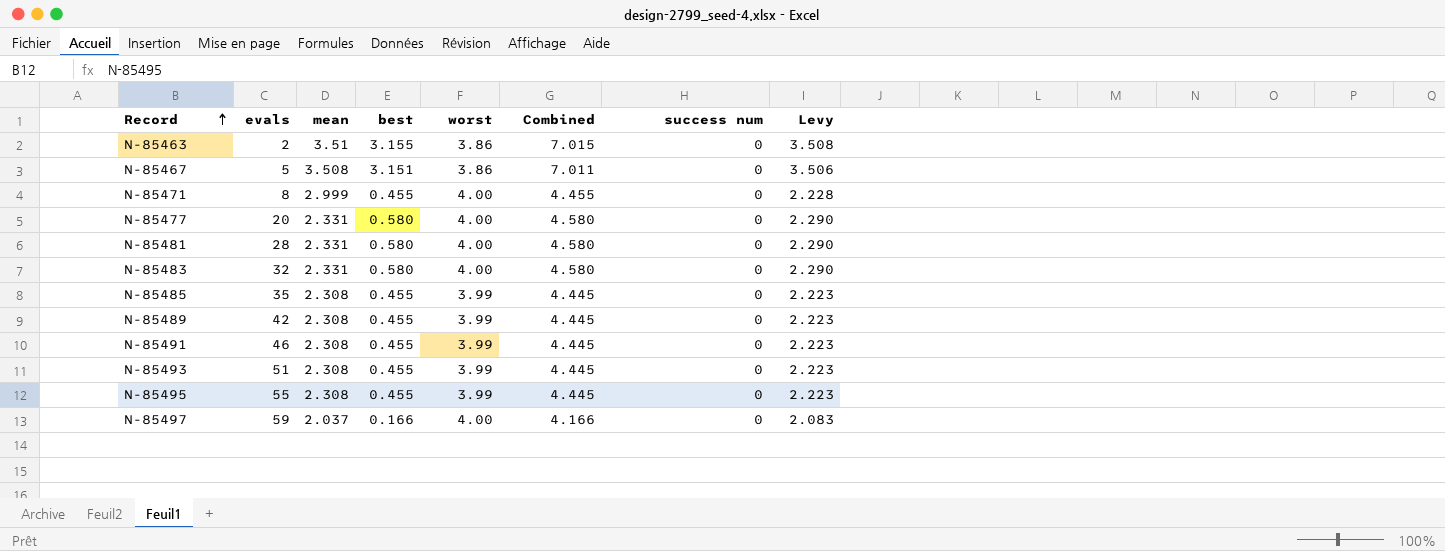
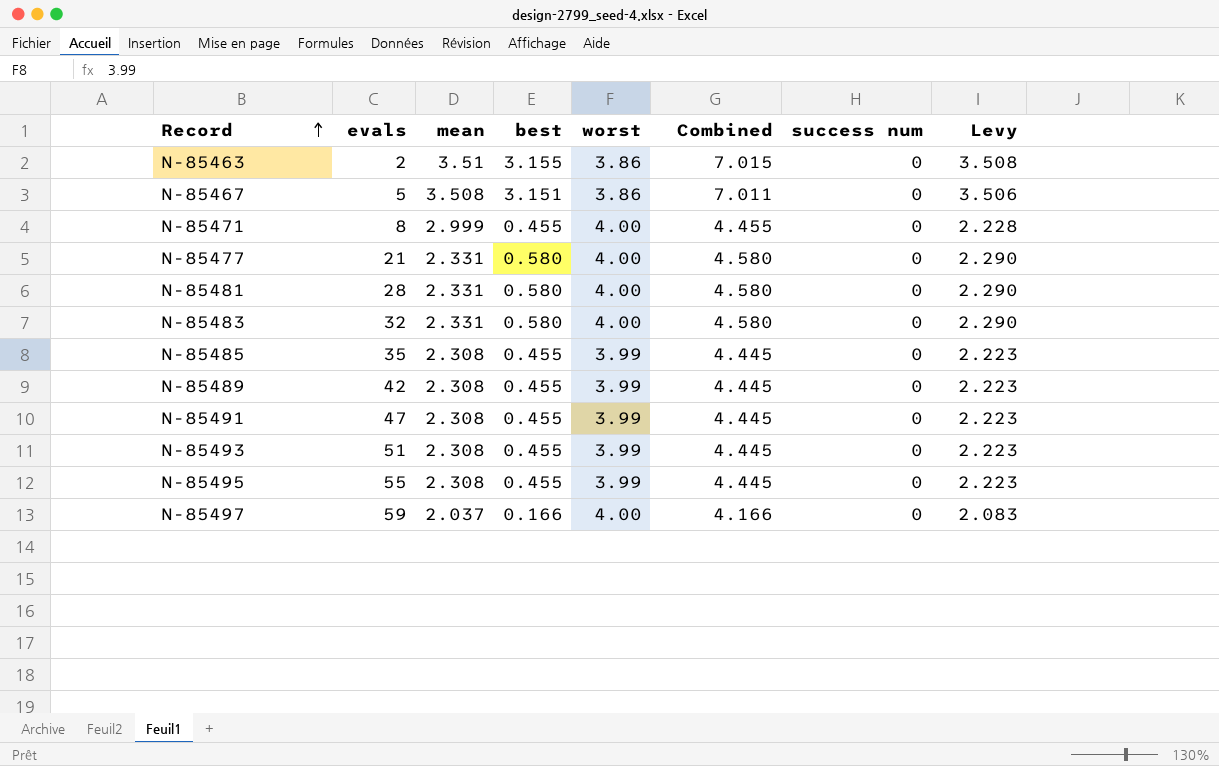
N-85477 | evals: 20 -> 21
N-85491 | evals: 46 -> 47

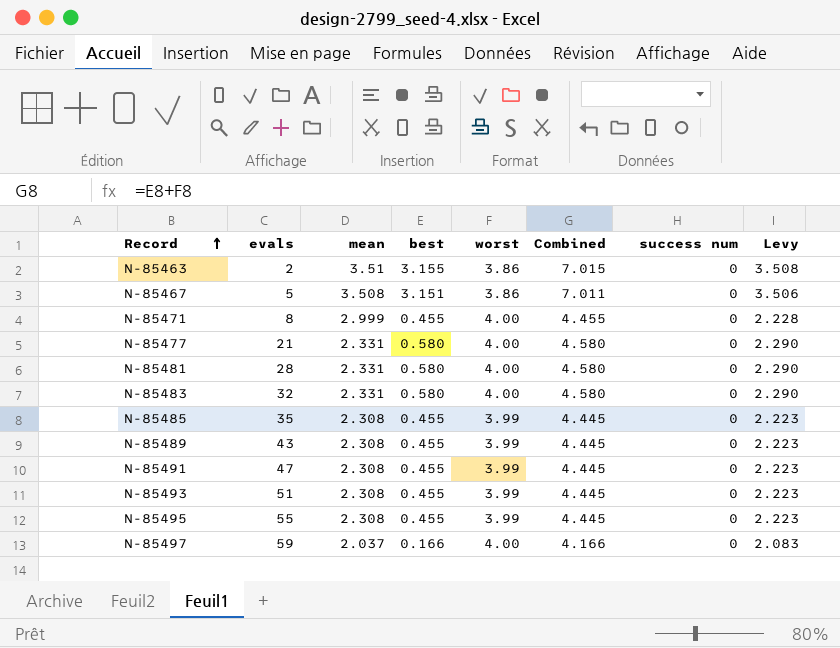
N-85489 | evals: 42 -> 43

